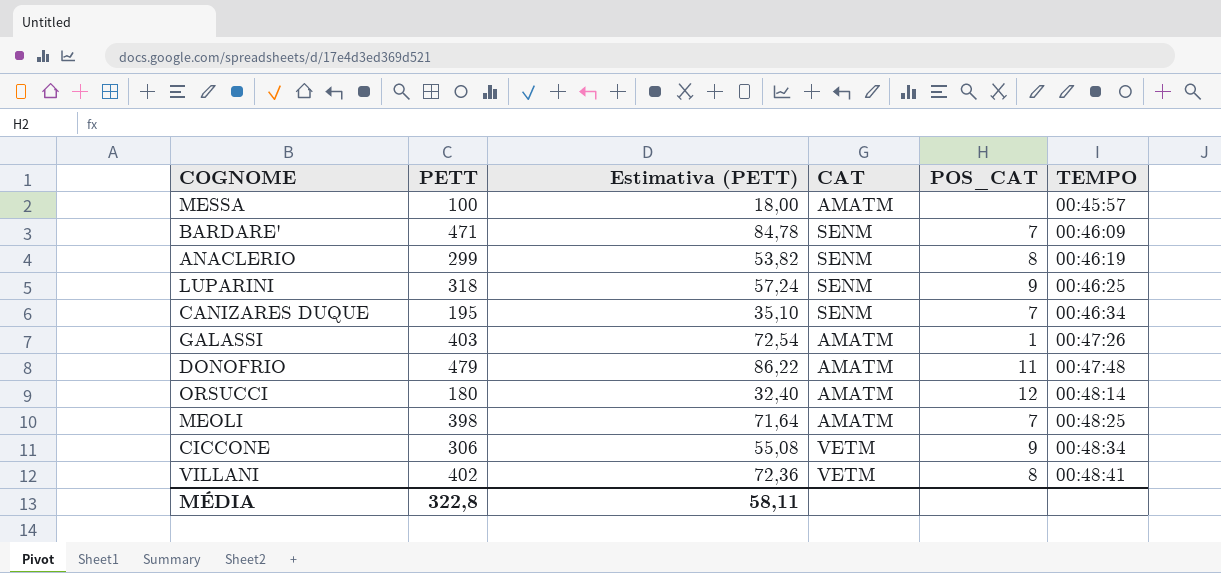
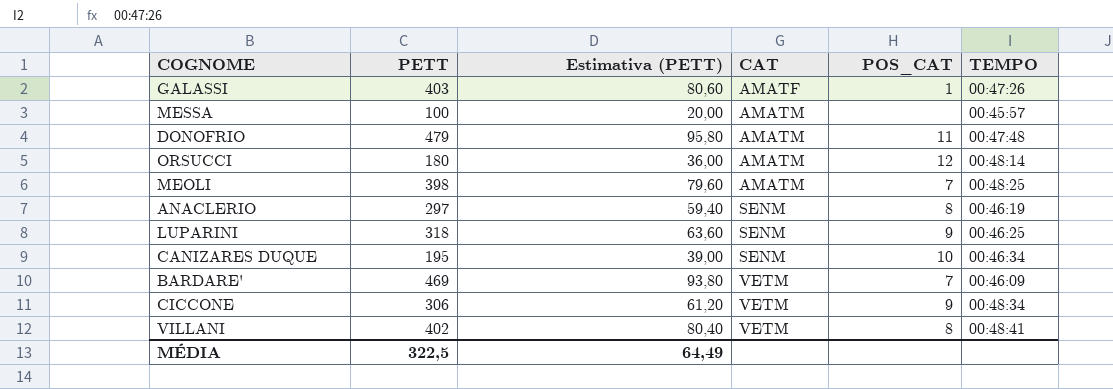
row order: TEMPO ascending -> CAT ascending
column Estimativa (PETT) | formula: [PETT] * 0,18 -> [PETT] * 0,2
GALASSI | CAT: AMATM -> AMATF
ANACLERIO | PETT: 299 -> 297
CANIZARES DUQUE | POS_CAT: 7 -> 10
BARDARE' | PETT: 471 -> 469
BARDARE' | CAT: SENM -> VETM
MÉDIA | PETT: 322,8 -> 322,5
MÉDIA | Estimativa (PETT): 58,11 -> 64,49

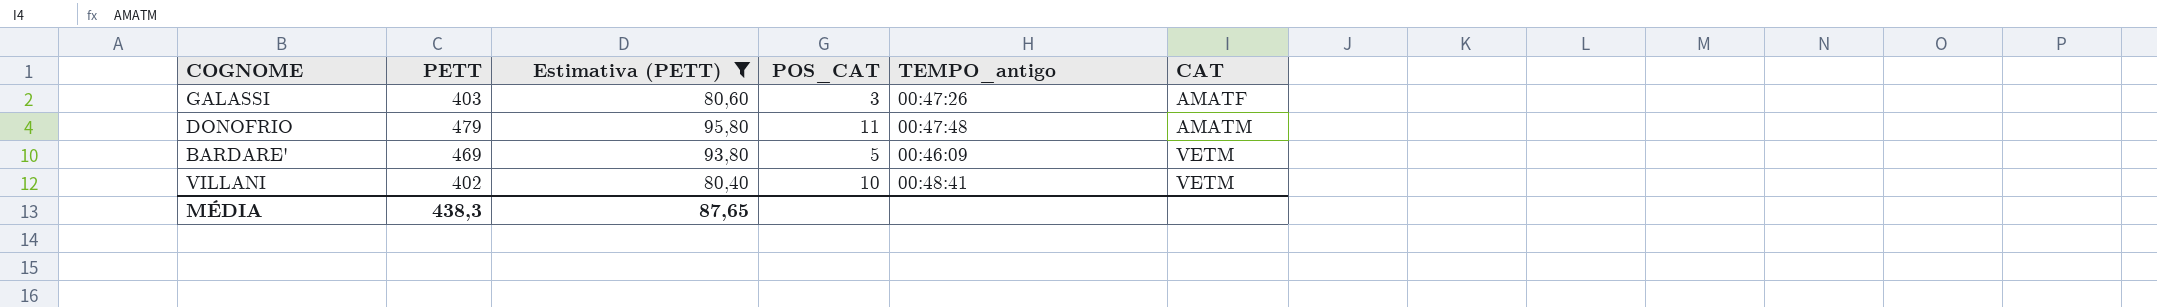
filter: none -> Estimativa (PETT) >= 80,40
column name: TEMPO -> TEMPO_antigo
column CAT | position: 4 -> 6
GALASSI | POS_CAT: 1 -> 3
BARDARE' | POS_CAT: 7 -> 5
VILLANI | POS_CAT: 8 -> 10
MÉDIA | PETT: 322,5 -> 438,3
MÉDIA | Estimativa (PETT): 64,49 -> 87,65

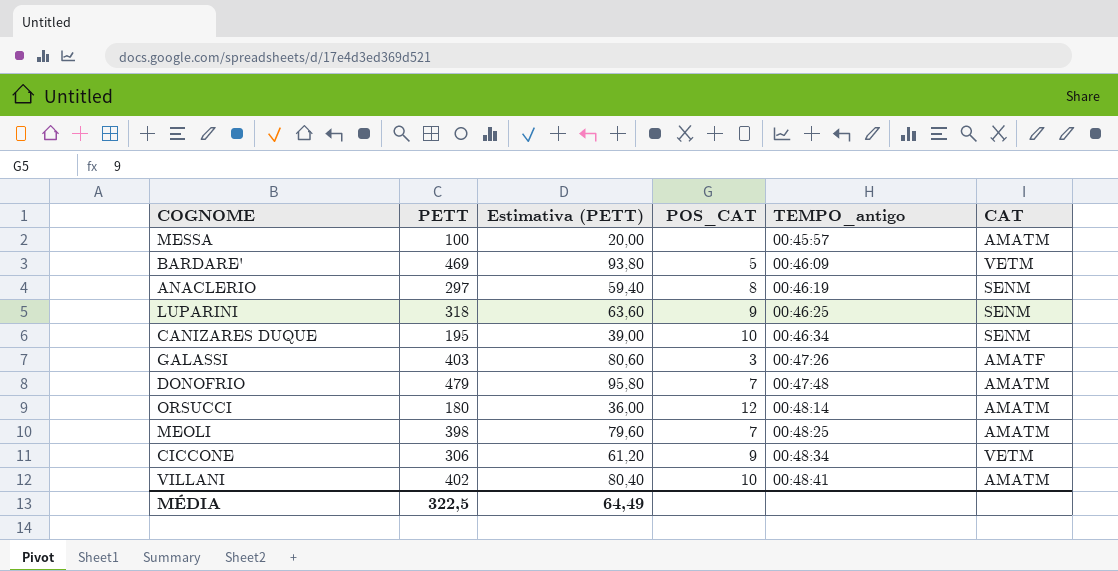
filter: Estimativa (PETT) >= 80,40 -> none
row order: CAT ascending -> TEMPO_antigo ascending
DONOFRIO | POS_CAT: 11 -> 7
VILLANI | CAT: VETM -> AMATM
MÉDIA | PETT: 438,3 -> 322,5
MÉDIA | Estimativa (PETT): 87,65 -> 64,49

